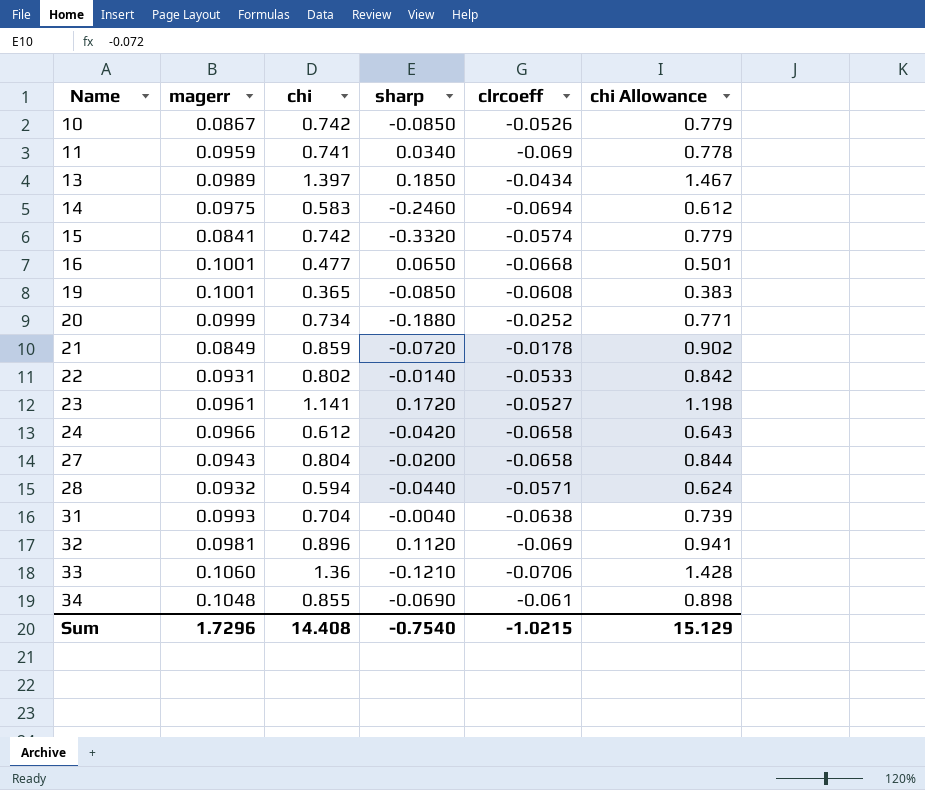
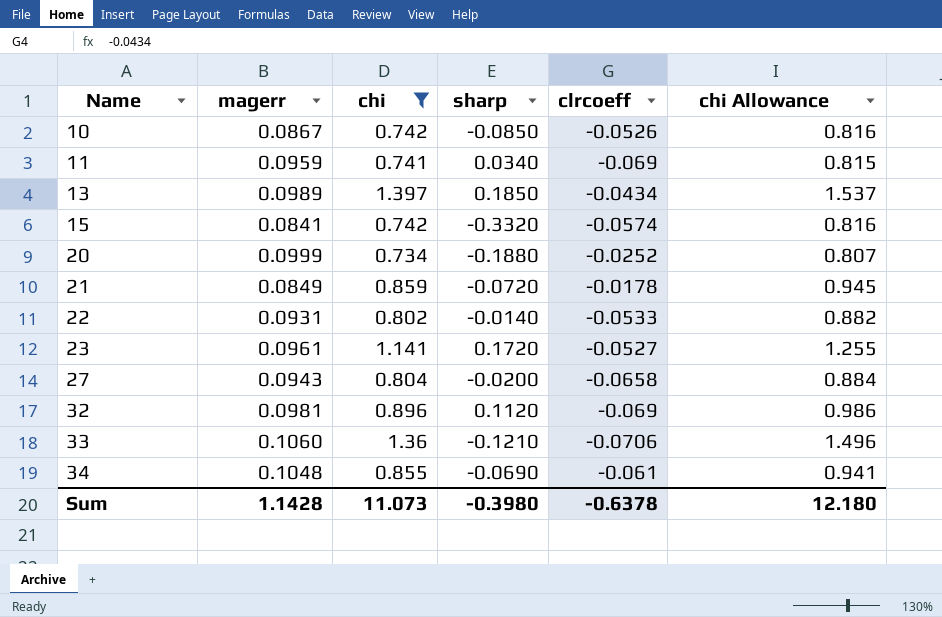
filter: none -> chi >= 0.734
column chi Allowance | formula: [chi] * 1.05 -> [chi] * 1.1
Sum | magerr: 1.7296 -> 1.1428
Sum | chi: 14.408 -> 11.073
Sum | sharp: -0.7540 -> -0.3980
Sum | clrcoeff: -1.0215 -> -0.6378
Sum | chi Allowance: 15.129 -> 12.180

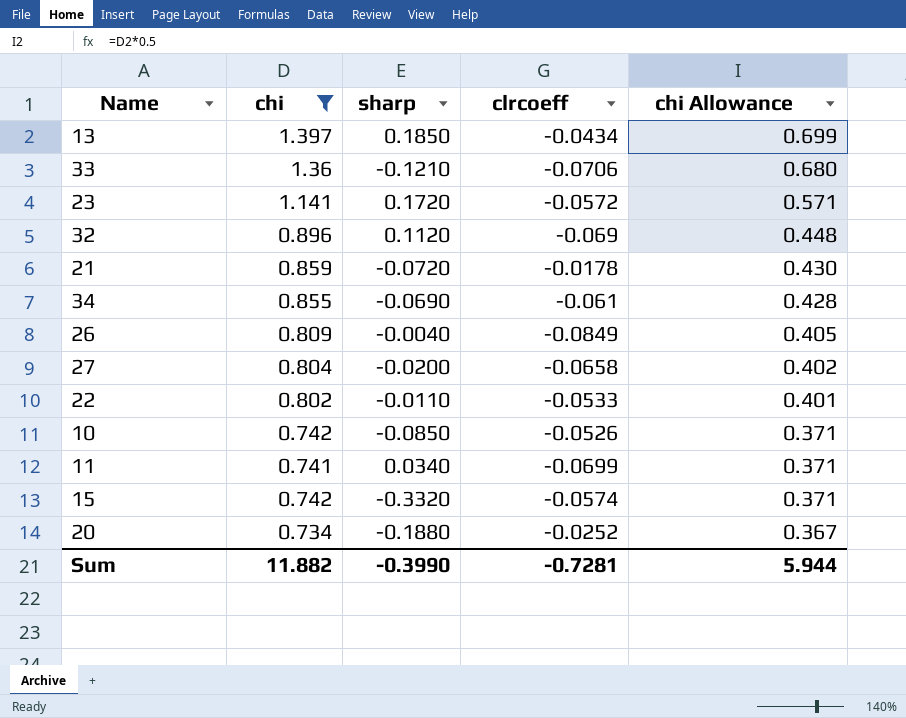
row order: Name ascending -> chi Allowance descending
column magerr | position: 2 -> none
column chi Allowance | formula: [chi] * 1.1 -> [chi] * 0.5
23 | clrcoeff: -0.0527 -> -0.0572
row 26: none -> 0.809 | -0.0040 | -0.0849 | 0.405
22 | sharp: -0.0140 -> -0.0110
11 | clrcoeff: -0.069 -> -0.0699
Sum | chi: 11.073 -> 11.882
Sum | sharp: -0.3980 -> -0.3990
Sum | clrcoeff: -0.6378 -> -0.7281
Sum | chi Allowance: 12.180 -> 5.944

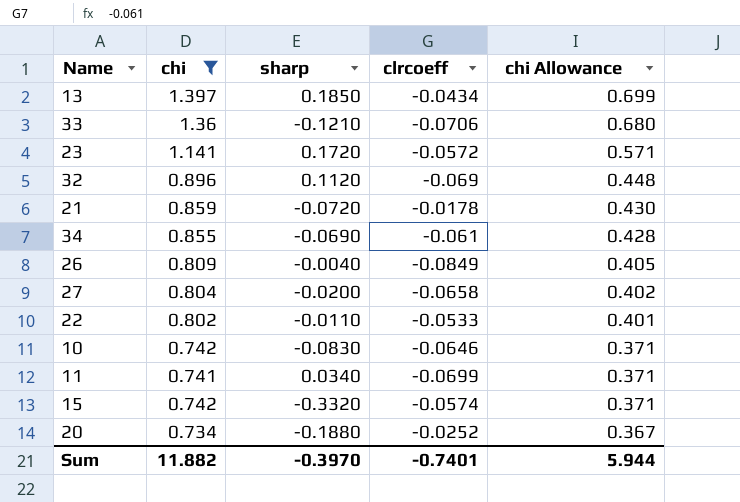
10 | sharp: -0.0850 -> -0.0830
10 | clrcoeff: -0.0526 -> -0.0646
Sum | sharp: -0.3990 -> -0.3970
Sum | clrcoeff: -0.7281 -> -0.7401

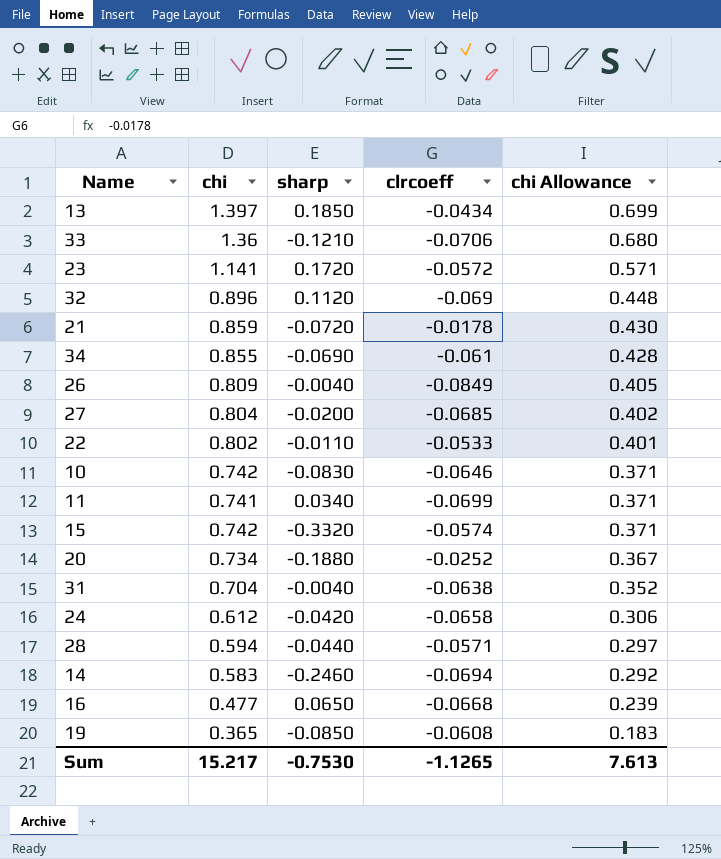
filter: chi >= 0.734 -> none
27 | clrcoeff: -0.0658 -> -0.0685
Sum | chi: 11.882 -> 15.217
Sum | sharp: -0.3970 -> -0.7530
Sum | clrcoeff: -0.7401 -> -1.1265
Sum | chi Allowance: 5.944 -> 7.613

